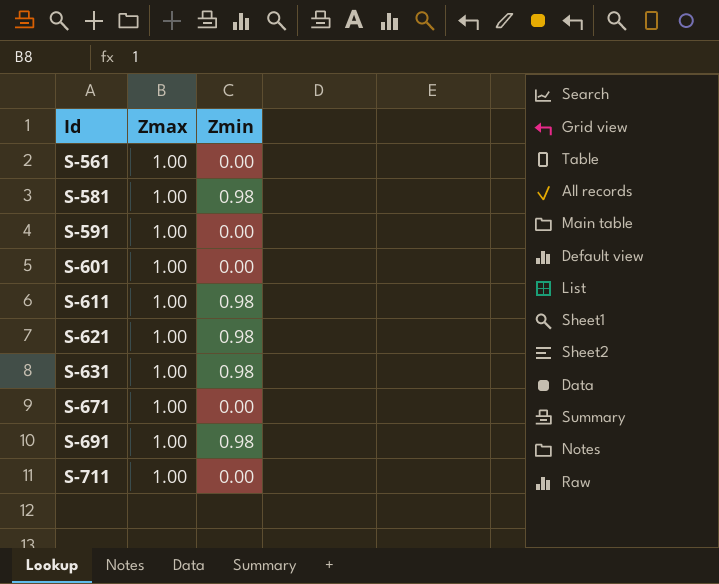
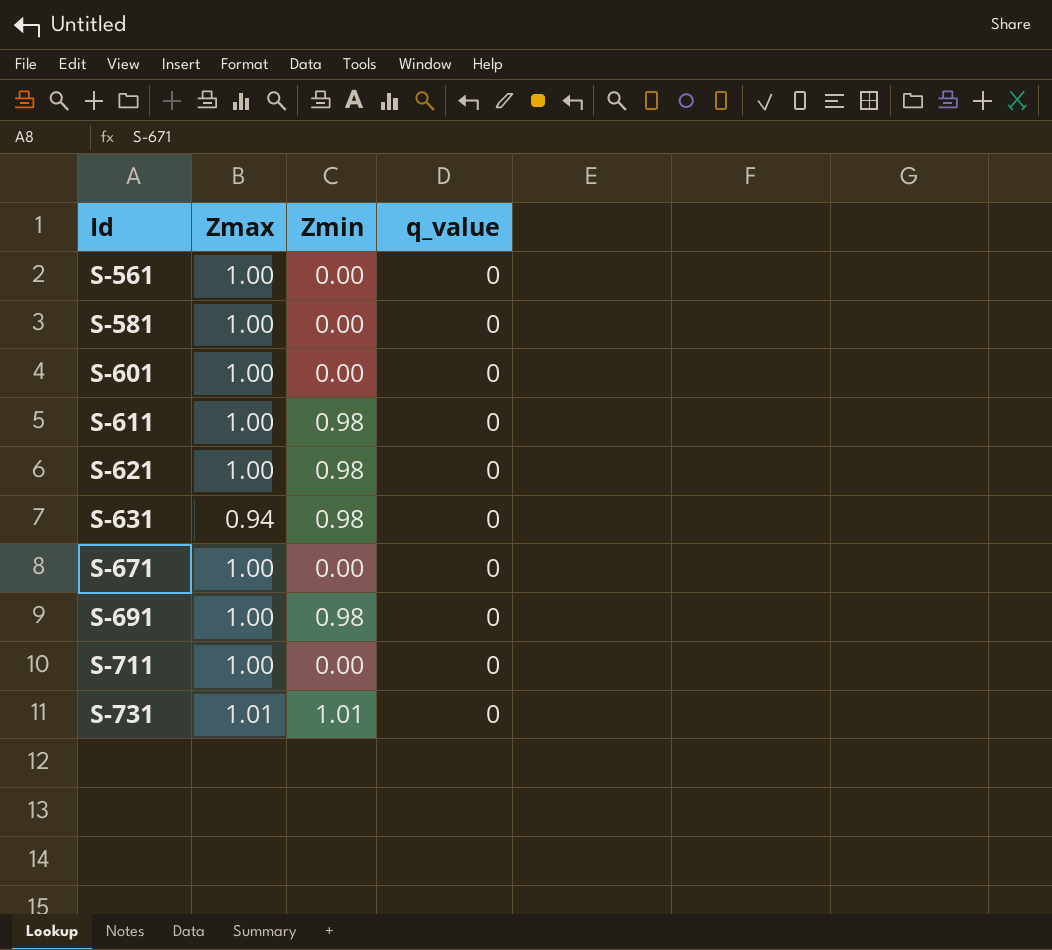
column q_value | position: none -> 4
row S-591: 1.00 | 0.00 -> none
S-581 | Zmin: 0.98 -> 0.00
S-631 | Zmax: 1.00 -> 0.94
row S-731: none -> 1.01 | 1.01 | 0

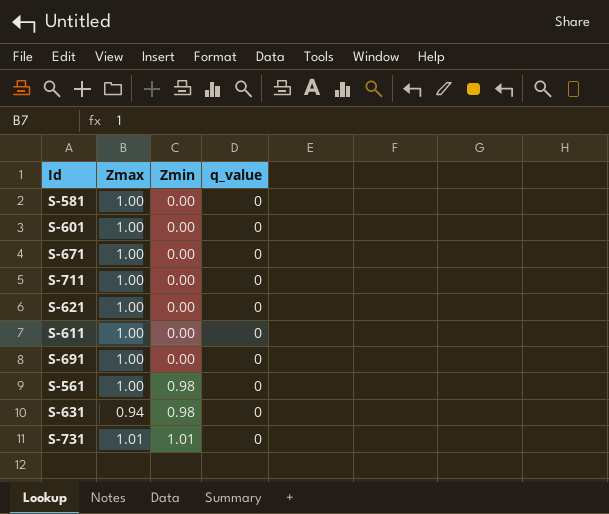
row order: Id ascending -> Zmin ascending
S-621 | Zmin: 0.98 -> 0.00
S-611 | Zmin: 0.98 -> 0.00
S-691 | Zmin: 0.98 -> 0.00
S-561 | Zmin: 0.00 -> 0.98

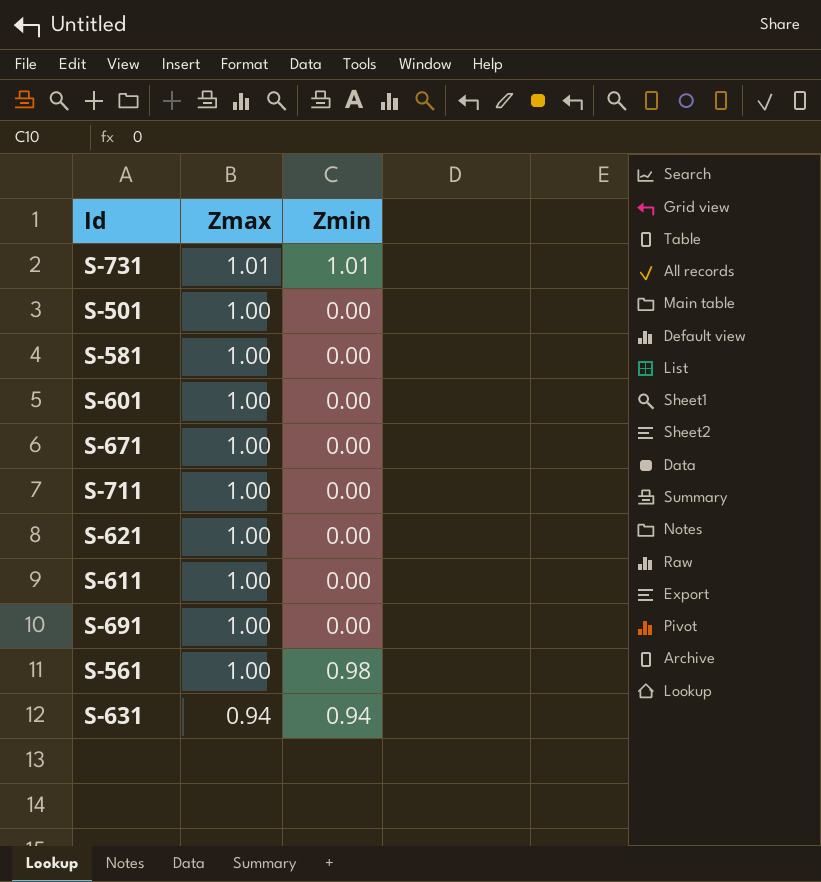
row order: Zmin ascending -> Zmax descending
column q_value | position: 4 -> none
row S-501: none -> 1.00 | 0.00
S-631 | Zmin: 0.98 -> 0.94

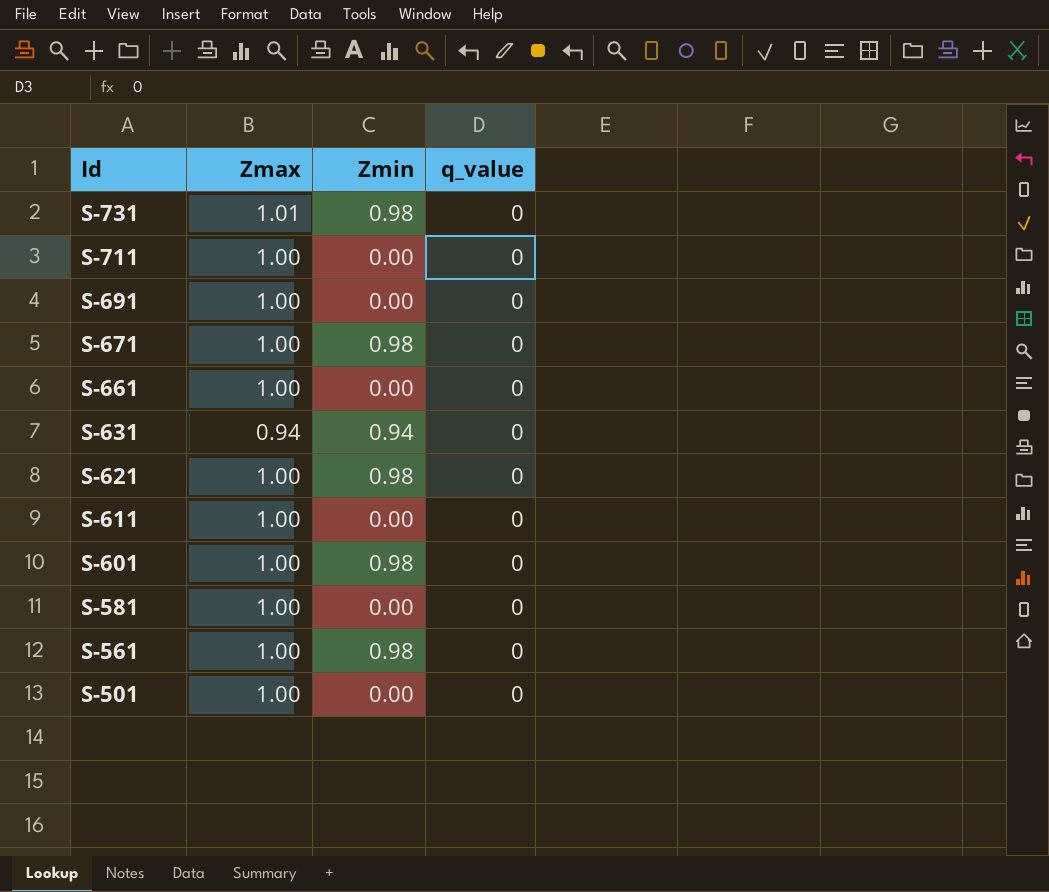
row order: Zmax descending -> Id descending
column q_value | position: none -> 4
S-731 | Zmin: 1.01 -> 0.98
S-671 | Zmin: 0.00 -> 0.98
row S-661: none -> 1.00 | 0.00 | 0
S-621 | Zmin: 0.00 -> 0.98
S-601 | Zmin: 0.00 -> 0.98

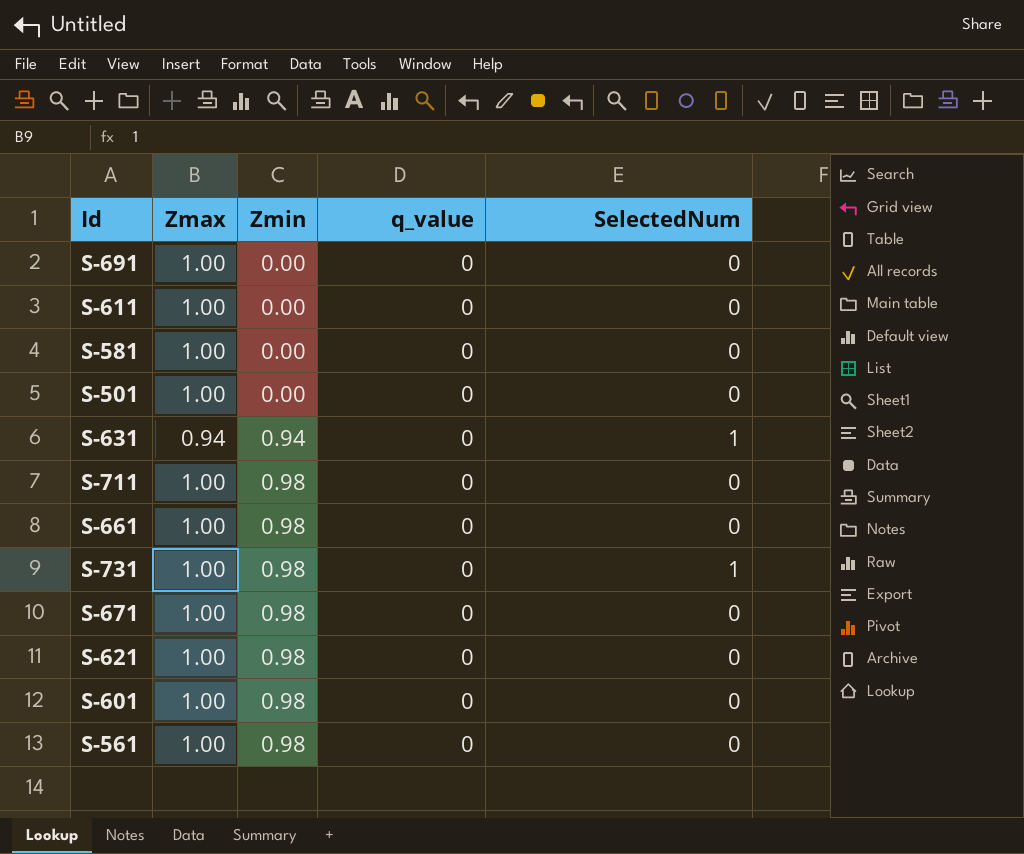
row order: Id descending -> Zmin ascending
column SelectedNum | position: none -> 5
S-711 | Zmin: 0.00 -> 0.98
S-661 | Zmin: 0.00 -> 0.98
S-731 | Zmax: 1.01 -> 1.00

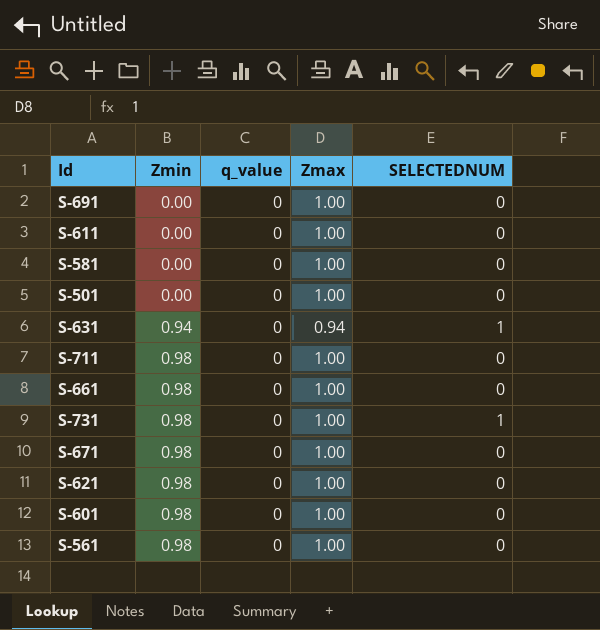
column Zmax | position: 2 -> 4
column name: SelectedNum -> SELECTEDNUM

